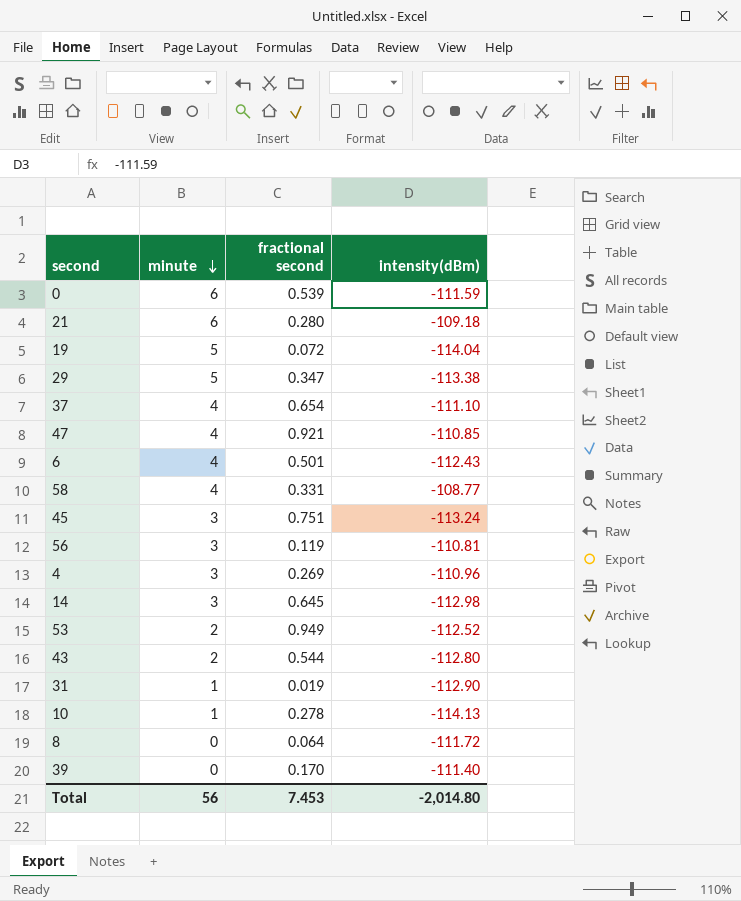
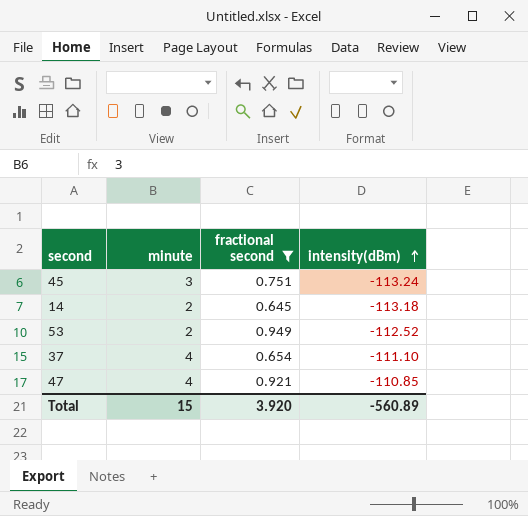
filter: none -> fractional second >= 0.645
row order: minute descending -> intensity(dBm) ascending
14 | minute: 3 -> 2
14 | intensity(dBm): -112.98 -> -113.18
Total | minute: 56 -> 15
Total | fractional second: 7.453 -> 3.920
Total | intensity(dBm): -2,014.80 -> -560.89

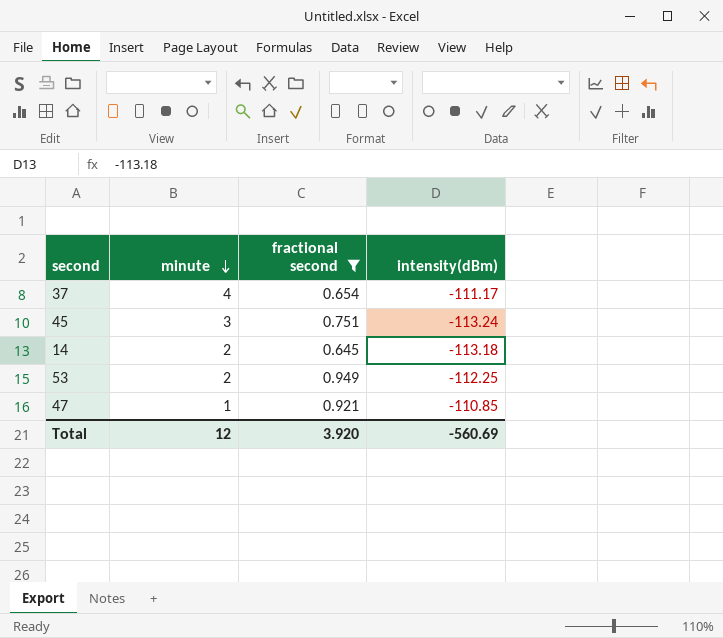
row order: intensity(dBm) ascending -> minute descending
37 | intensity(dBm): -111.10 -> -111.17
53 | intensity(dBm): -112.52 -> -112.25
47 | minute: 4 -> 1
Total | minute: 15 -> 12
Total | intensity(dBm): -560.89 -> -560.69

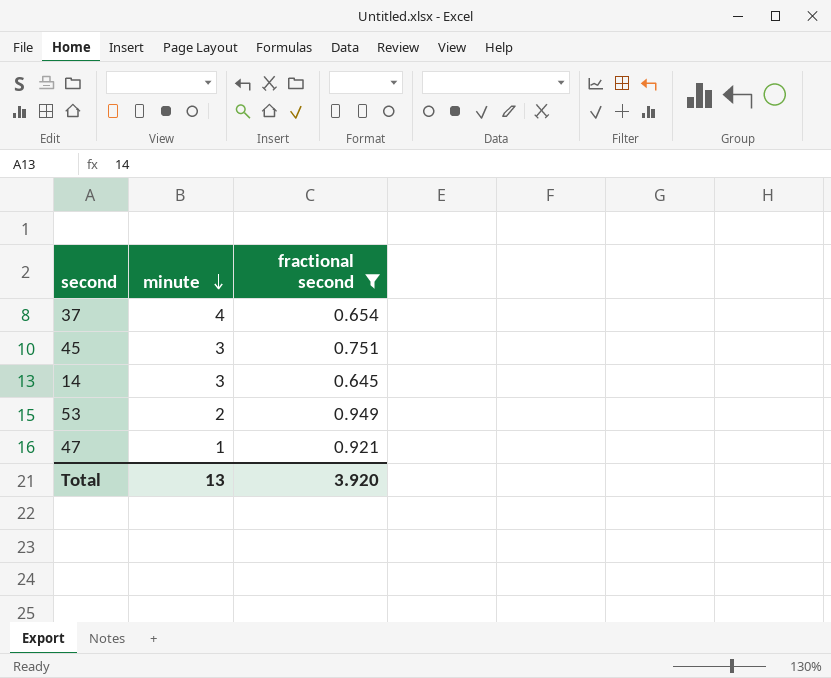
column intensity(dBm) | position: 4 -> none
14 | minute: 2 -> 3
Total | minute: 12 -> 13

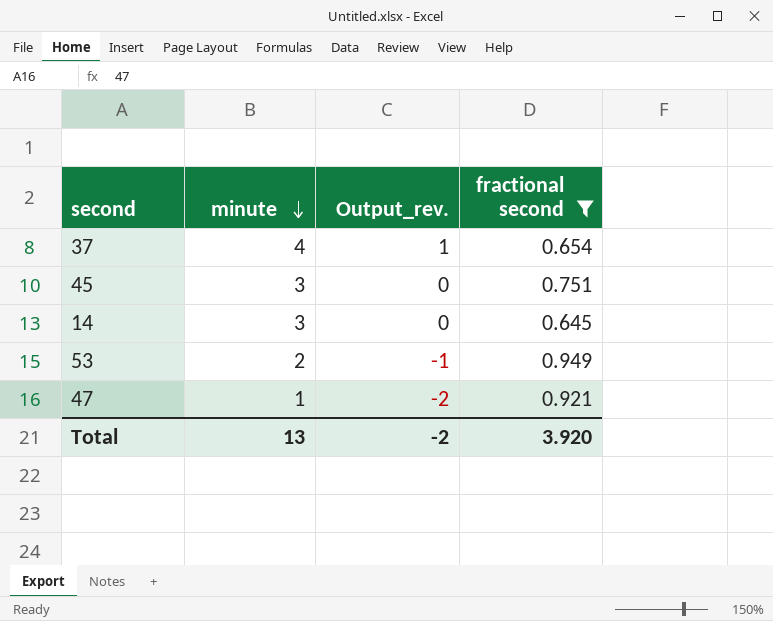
column Output_rev. | formula: none -> [minute] - 3

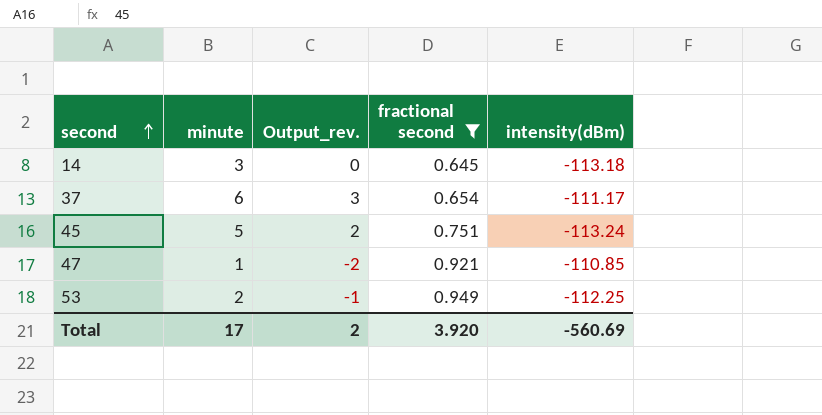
row order: minute descending -> second ascending
column intensity(dBm) | position: none -> 5
37 | minute: 4 -> 6
37 | Output_rev.: 1 -> 3
45 | minute: 3 -> 5
45 | Output_rev.: 0 -> 2
Total | minute: 13 -> 17
Total | Output_rev.: -2 -> 2

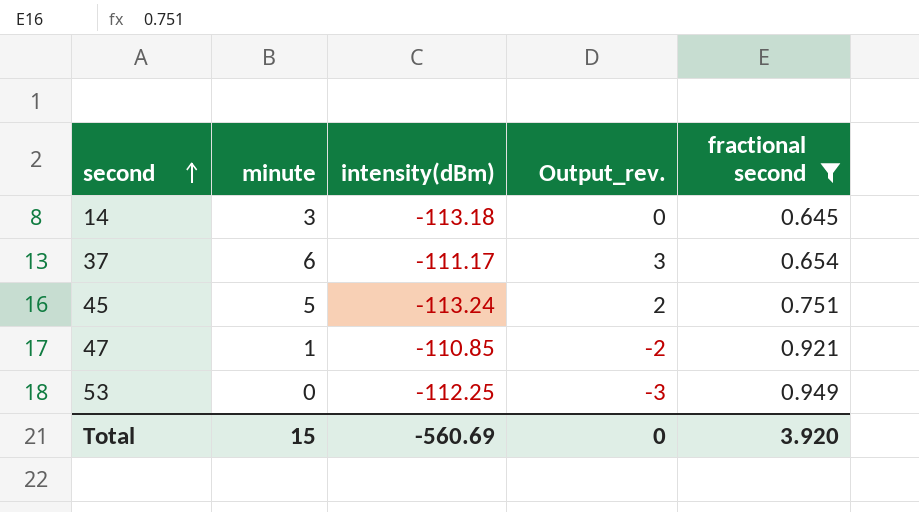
column intensity(dBm) | position: 5 -> 3
53 | minute: 2 -> 0
53 | Output_rev.: -1 -> -3
Total | minute: 17 -> 15
Total | Output_rev.: 2 -> 0

